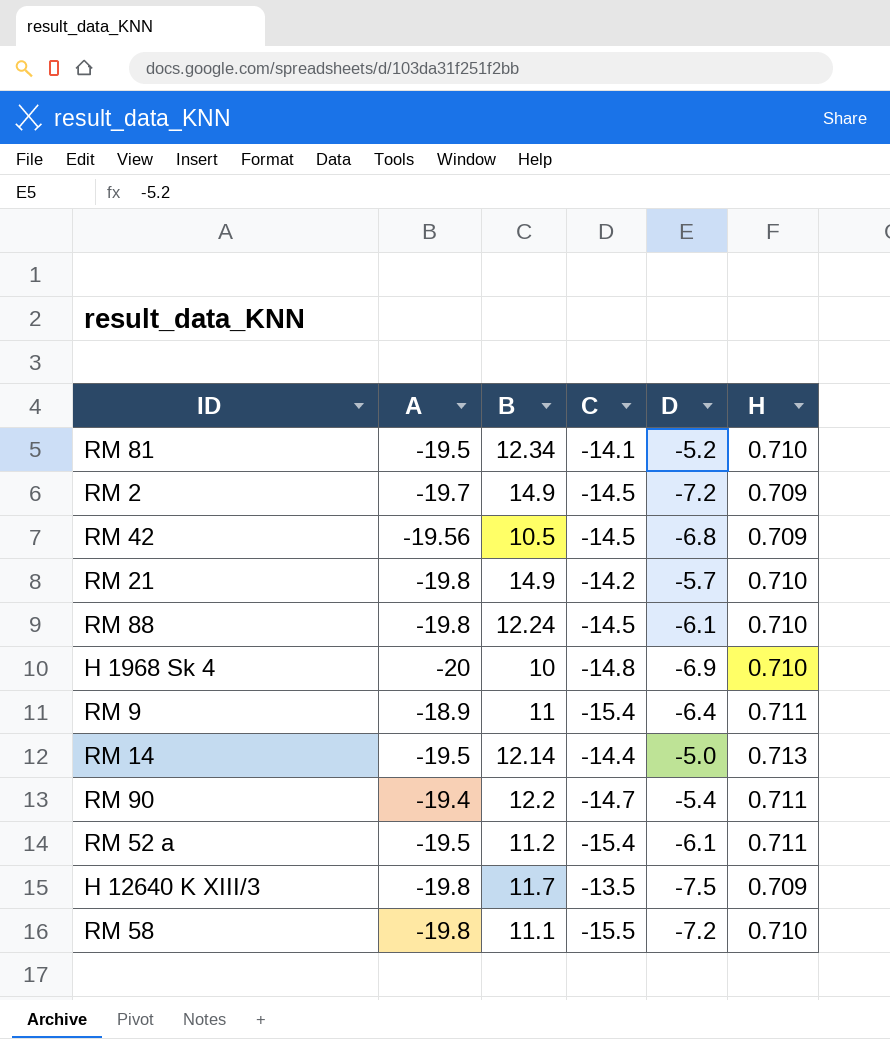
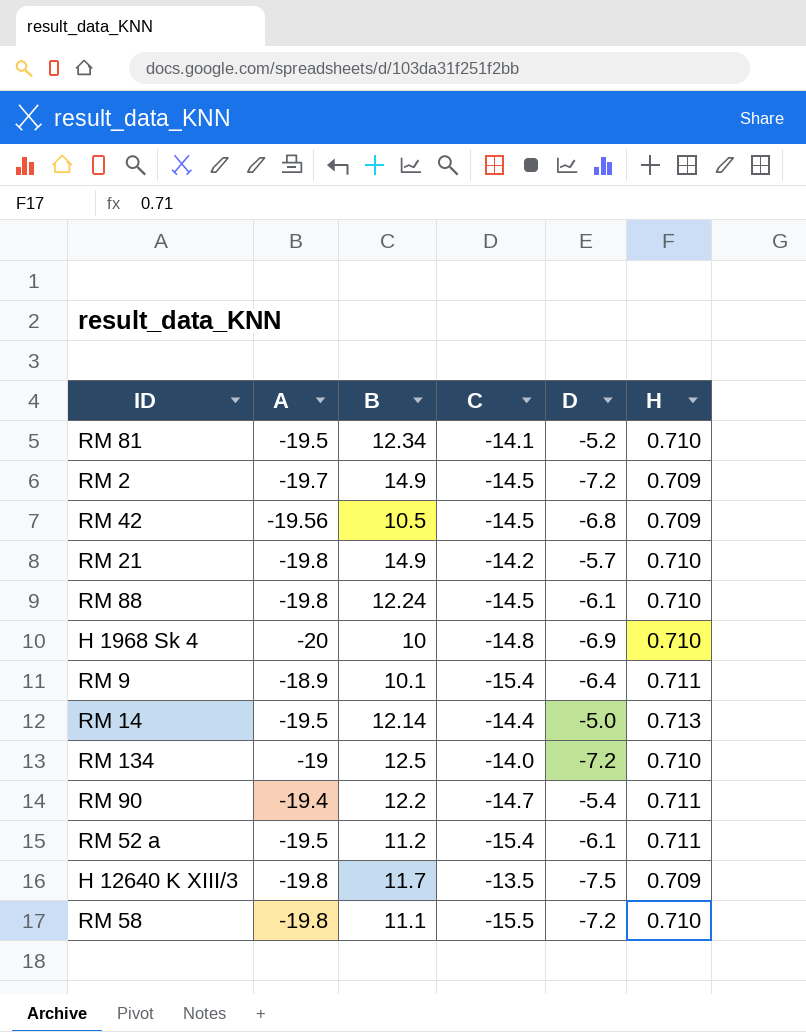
RM 9 | B: 11 -> 10.1
row RM 134: none -> -19 | 12.5 | -14.0 | -7.2 | 0.710

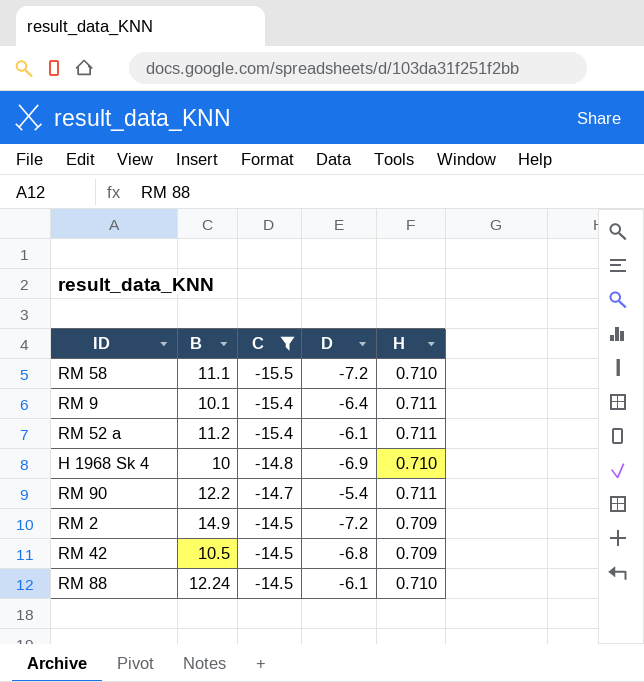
filter: none -> C <= -14.5
row order: none -> C ascending
column A | position: 2 -> none

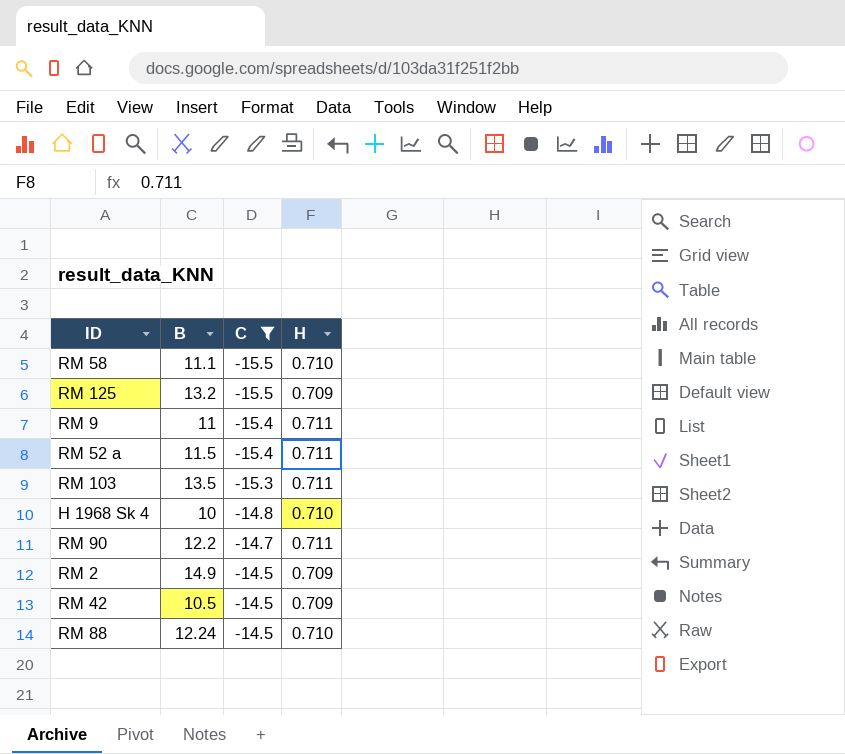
column D | position: 4 -> none
row RM 125: none -> 13.2 | -15.5 | 0.709
RM 9 | B: 10.1 -> 11
RM 52 a | B: 11.2 -> 11.5
row RM 103: none -> 13.5 | -15.3 | 0.711

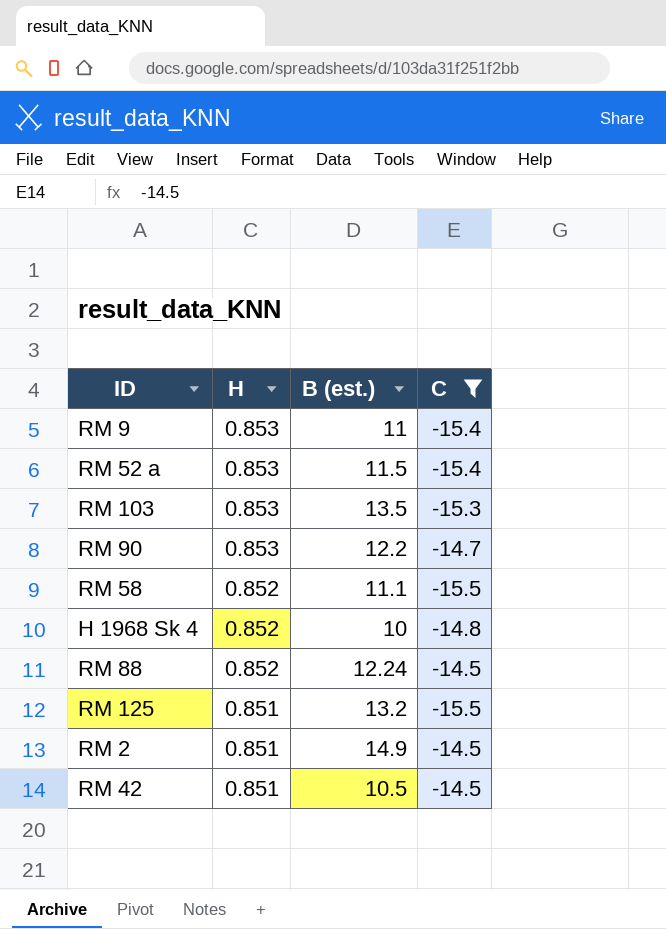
row order: C ascending -> H descending
column H | position: 4 -> 2
column name: B -> B (est.)
RM 9 | H: 0.711 -> 0.853
RM 52 a | H: 0.711 -> 0.853
RM 103 | H: 0.711 -> 0.853
RM 90 | H: 0.711 -> 0.853
RM 58 | H: 0.710 -> 0.852
H 1968 Sk 4 | H: 0.710 -> 0.852
RM 88 | H: 0.710 -> 0.852
RM 125 | H: 0.709 -> 0.851
RM 2 | H: 0.709 -> 0.851
RM 42 | H: 0.709 -> 0.851

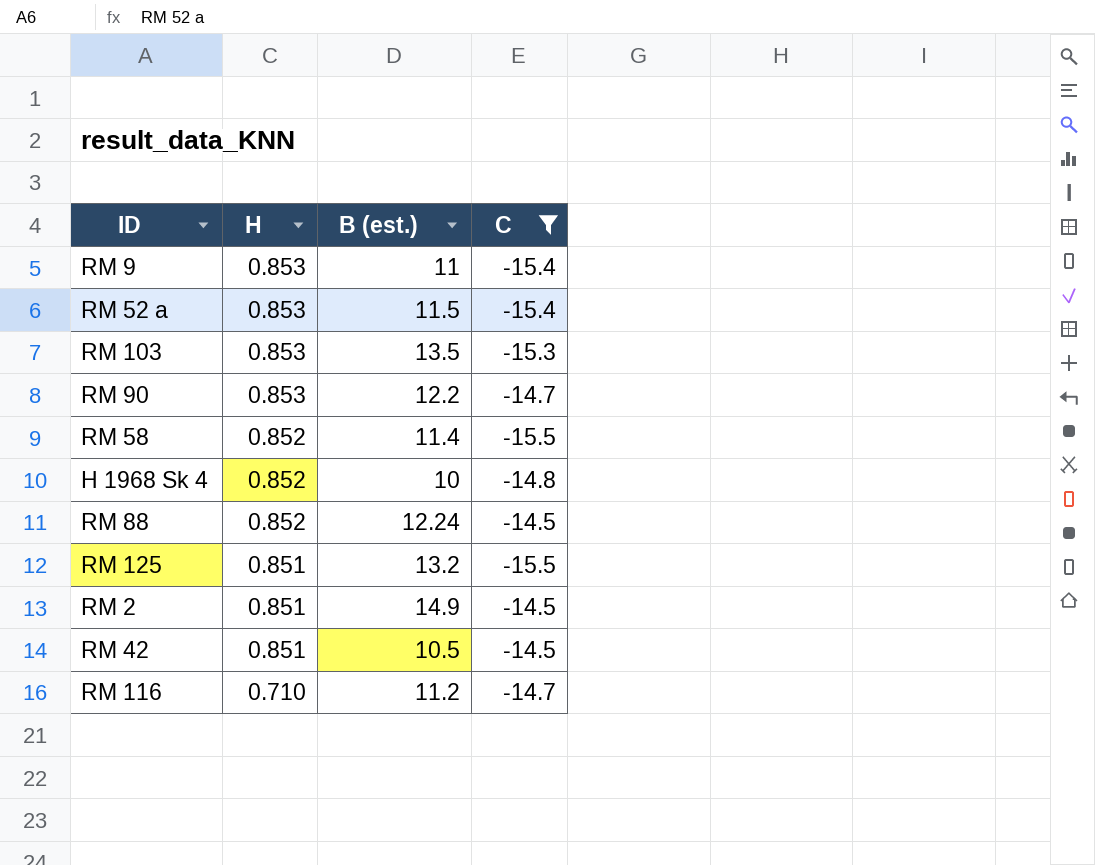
RM 58 | B (est.): 11.1 -> 11.4
row RM 116: none -> 0.710 | 11.2 | -14.7

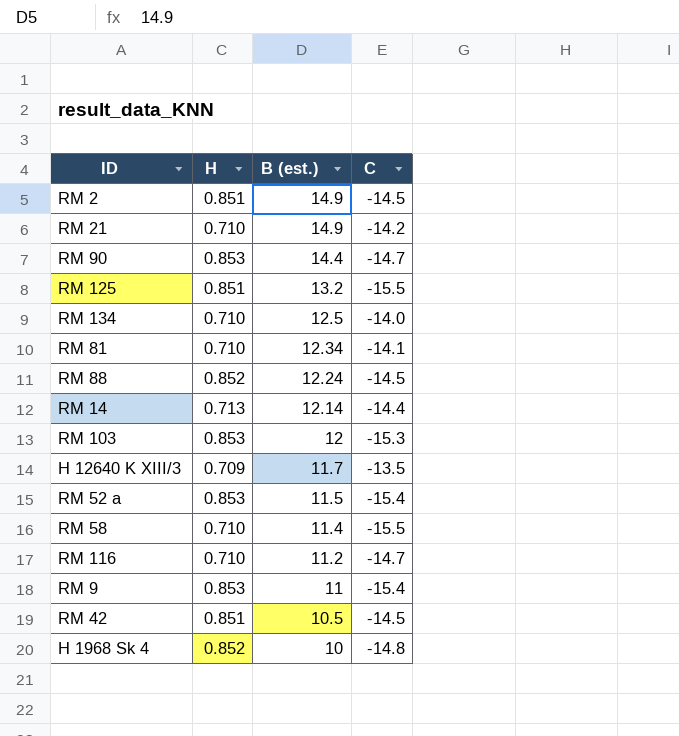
filter: C <= -14.5 -> none
row order: H descending -> B (est.) descending
RM 90 | B (est.): 12.2 -> 14.4
RM 103 | B (est.): 13.5 -> 12
RM 58 | H: 0.852 -> 0.710

